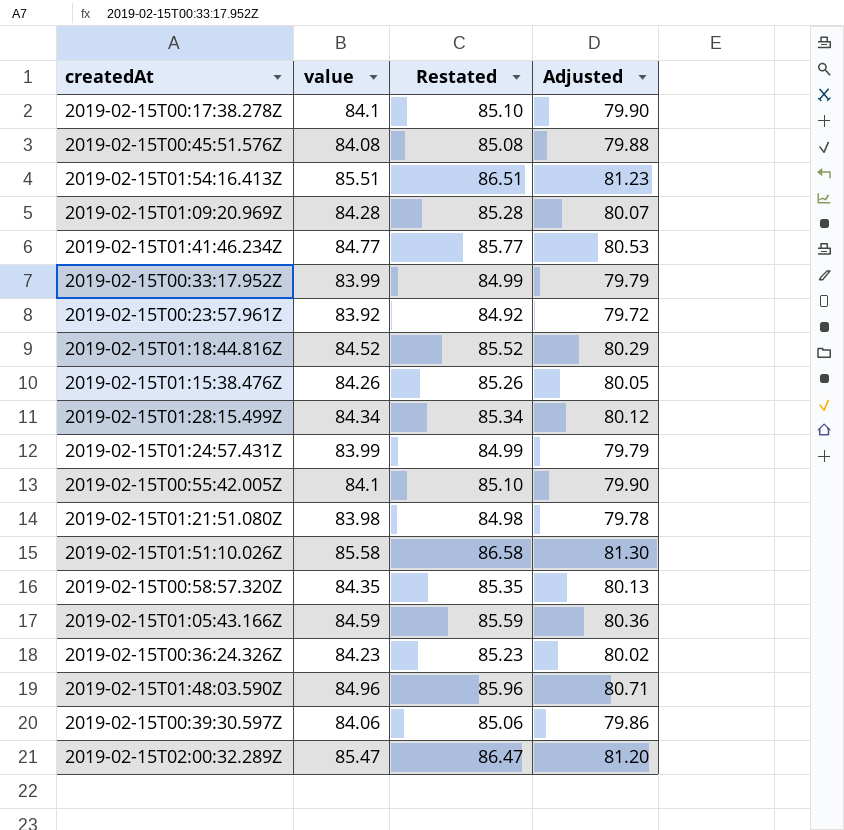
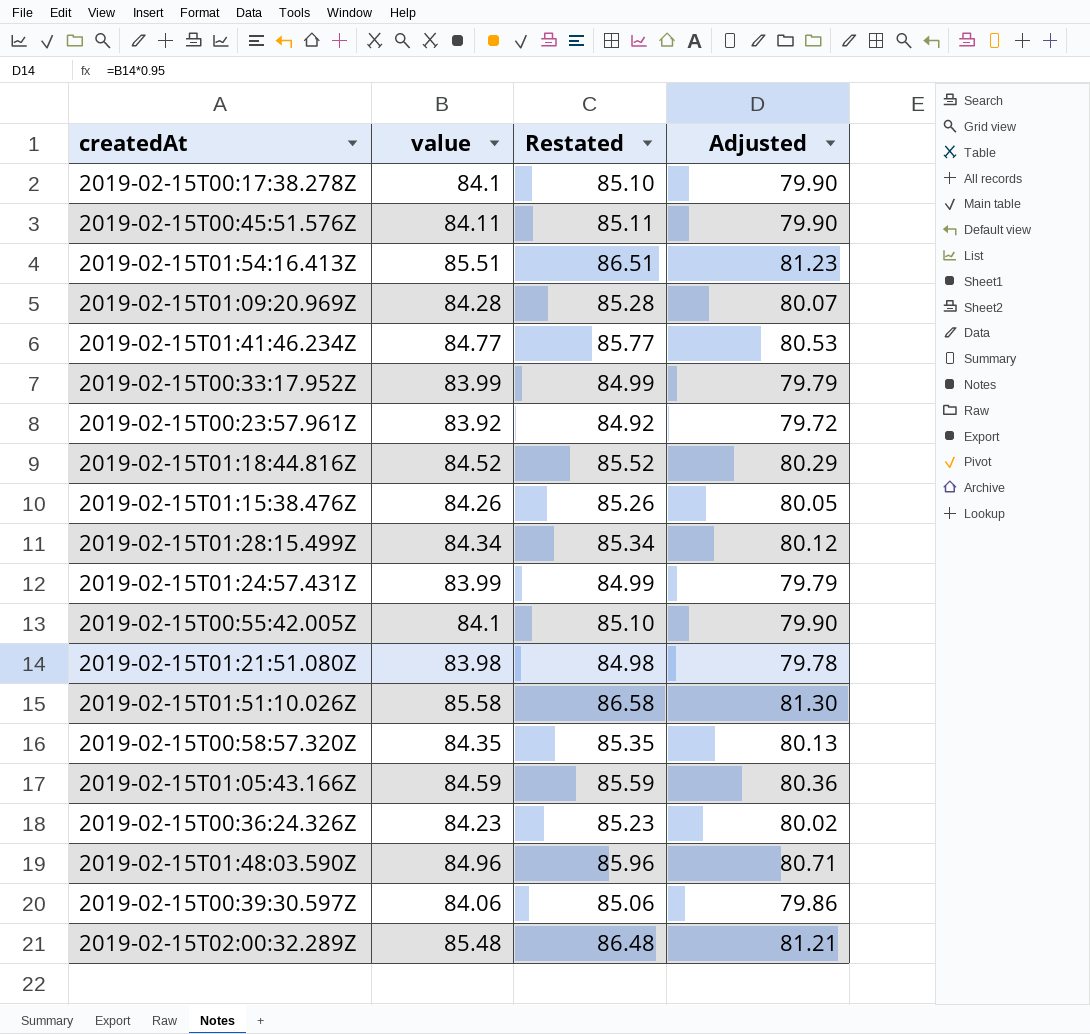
2019-02-15T00:45:51.576Z | value: 84.08 -> 84.11
2019-02-15T00:45:51.576Z | Restated: 85.08 -> 85.11
2019-02-15T00:45:51.576Z | Adjusted: 79.88 -> 79.90
2019-02-15T02:00:32.289Z | value: 85.47 -> 85.48
2019-02-15T02:00:32.289Z | Restated: 86.47 -> 86.48
2019-02-15T02:00:32.289Z | Adjusted: 81.20 -> 81.21

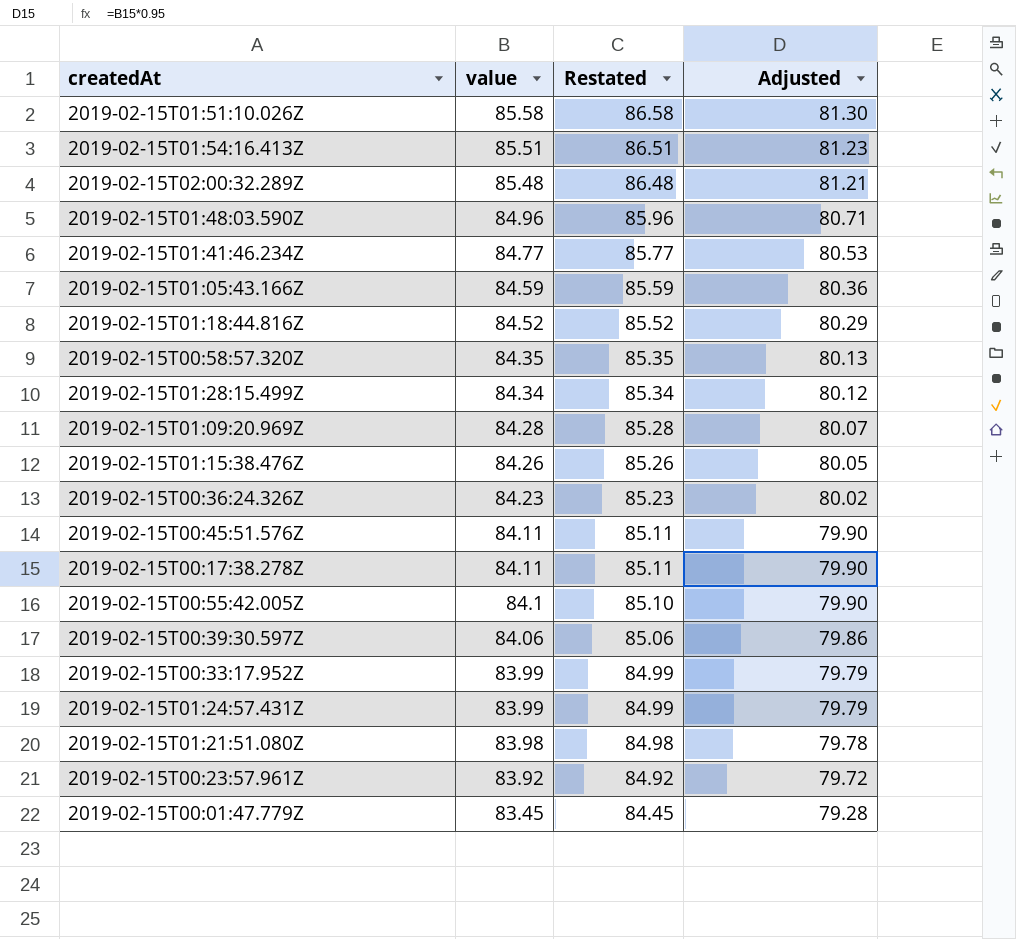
row order: none -> value descending
2019-02-15T00:17:38.278Z | value: 84.1 -> 84.11
2019-02-15T00:17:38.278Z | Restated: 85.10 -> 85.11
row 2019-02-15T00:01:47.779Z: none -> 83.45 | 84.45 | 79.28

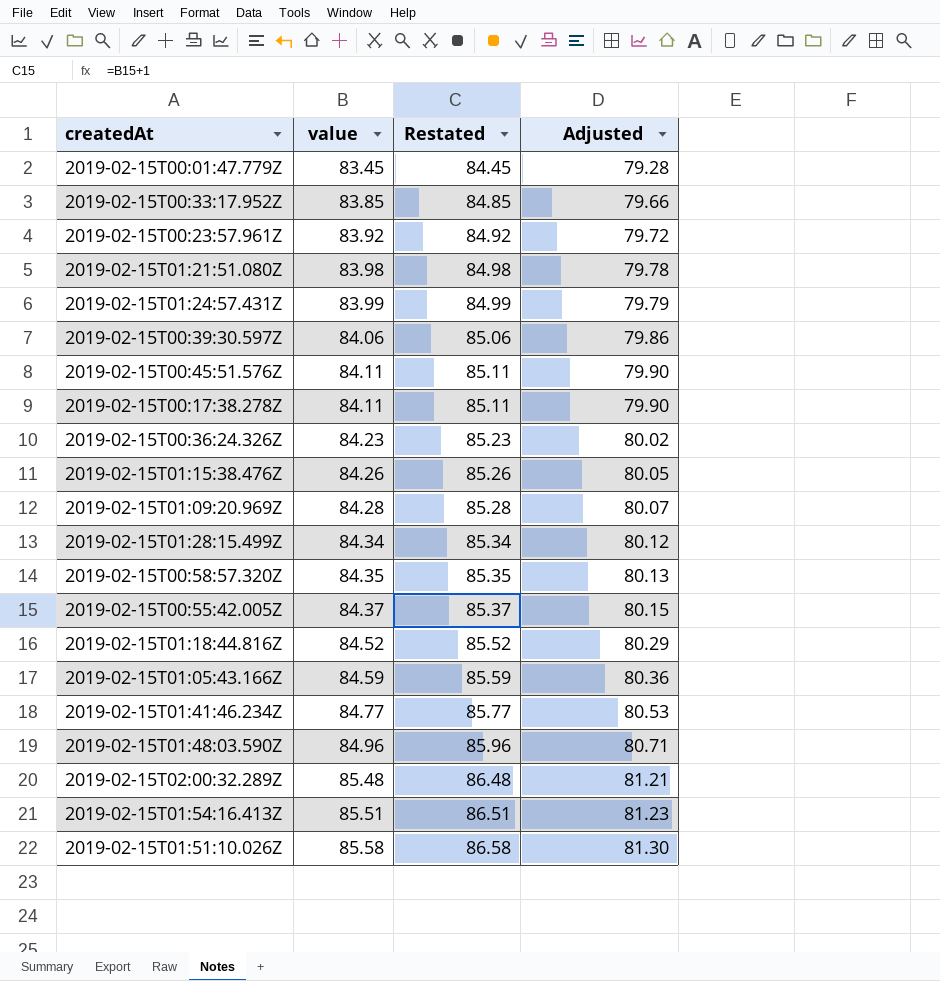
row order: value descending -> value ascending
2019-02-15T00:33:17.952Z | value: 83.99 -> 83.85
2019-02-15T00:33:17.952Z | Restated: 84.99 -> 84.85
2019-02-15T00:33:17.952Z | Adjusted: 79.79 -> 79.66
2019-02-15T00:55:42.005Z | value: 84.1 -> 84.37
2019-02-15T00:55:42.005Z | Restated: 85.10 -> 85.37
2019-02-15T00:55:42.005Z | Adjusted: 79.90 -> 80.15

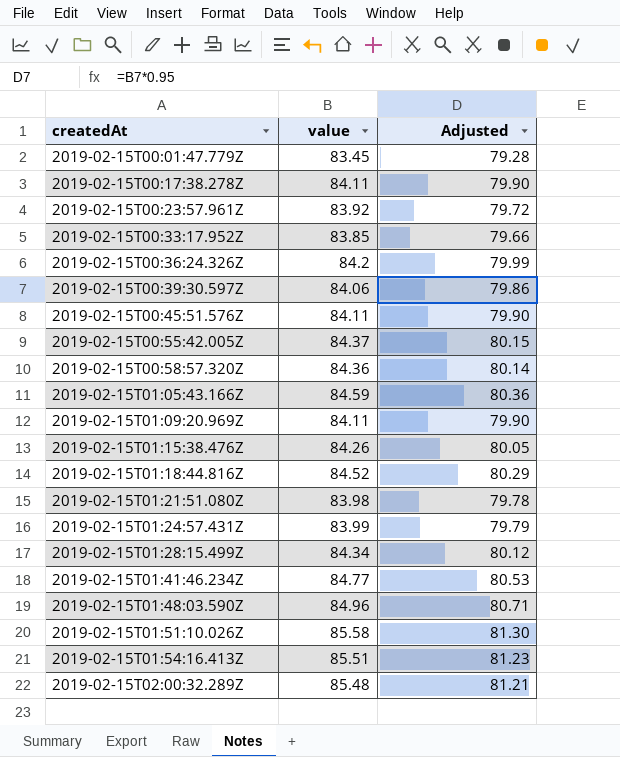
row order: value ascending -> createdAt ascending
column Restated | formula: [value] + 1 -> none
2019-02-15T00:36:24.326Z | value: 84.23 -> 84.2
2019-02-15T00:36:24.326Z | Adjusted: 80.02 -> 79.99
2019-02-15T00:58:57.320Z | value: 84.35 -> 84.36
2019-02-15T00:58:57.320Z | Adjusted: 80.13 -> 80.14
2019-02-15T01:09:20.969Z | value: 84.28 -> 84.11
2019-02-15T01:09:20.969Z | Adjusted: 80.07 -> 79.90

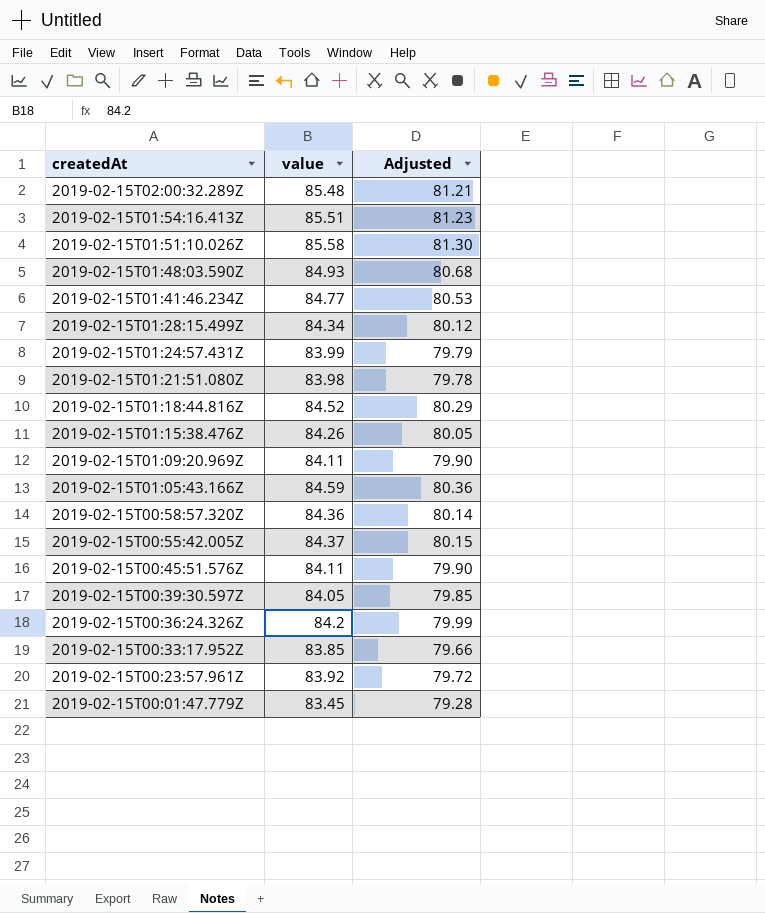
row order: createdAt ascending -> createdAt descending
row 2019-02-15T00:17:38.278Z: 84.11 | 79.90 -> none
2019-02-15T01:48:03.590Z | value: 84.96 -> 84.93
2019-02-15T01:48:03.590Z | Adjusted: 80.71 -> 80.68
2019-02-15T00:39:30.597Z | value: 84.06 -> 84.05
2019-02-15T00:39:30.597Z | Adjusted: 79.86 -> 79.85

